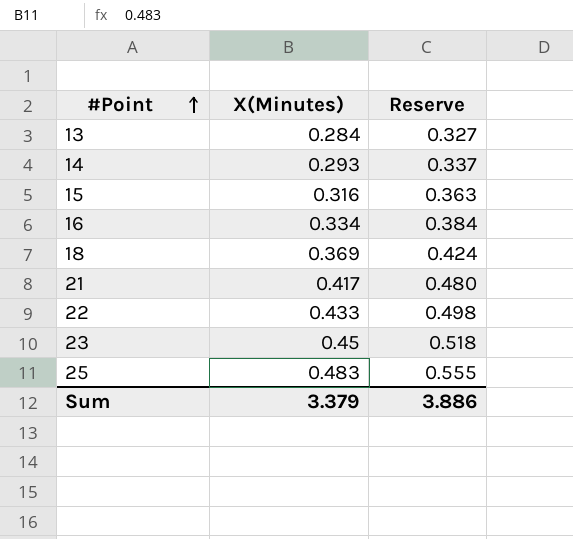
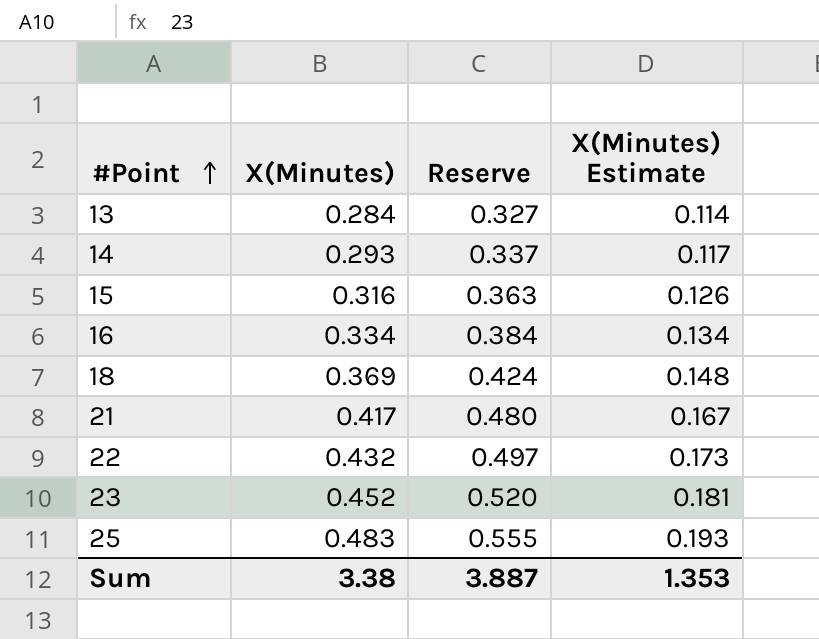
column X(Minutes) Estimate | formula: none -> [X(Minutes)] * 0.4
22 | X(Minutes): 0.433 -> 0.432
22 | Reserve: 0.498 -> 0.497
23 | X(Minutes): 0.45 -> 0.452
23 | Reserve: 0.518 -> 0.520
Sum | X(Minutes): 3.379 -> 3.38
Sum | Reserve: 3.886 -> 3.887

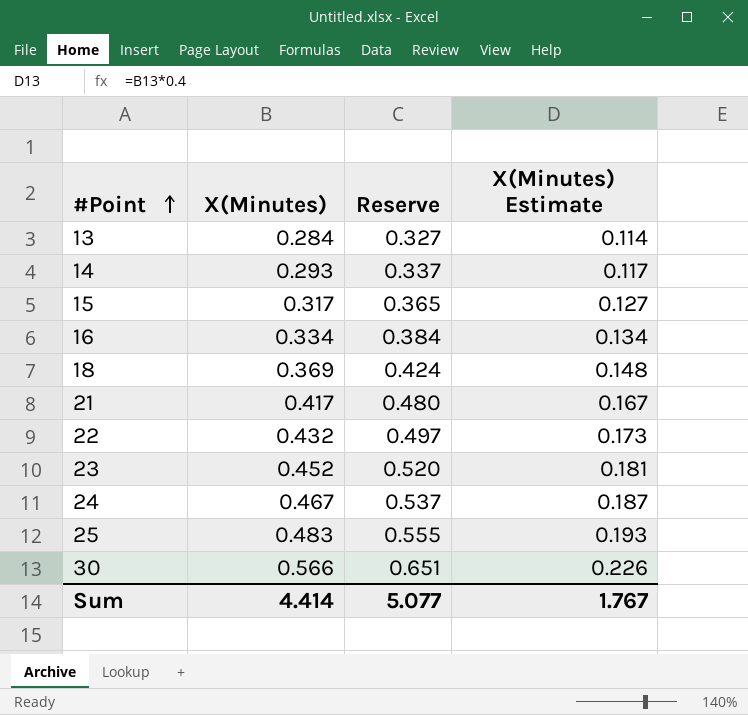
15 | X(Minutes): 0.316 -> 0.317
15 | Reserve: 0.363 -> 0.365
15 | X(Minutes) Estimate: 0.126 -> 0.127
row 24: none -> 0.467 | 0.537 | 0.187
row 30: none -> 0.566 | 0.651 | 0.226
Sum | X(Minutes): 3.38 -> 4.414
Sum | Reserve: 3.887 -> 5.077
Sum | X(Minutes) Estimate: 1.353 -> 1.767

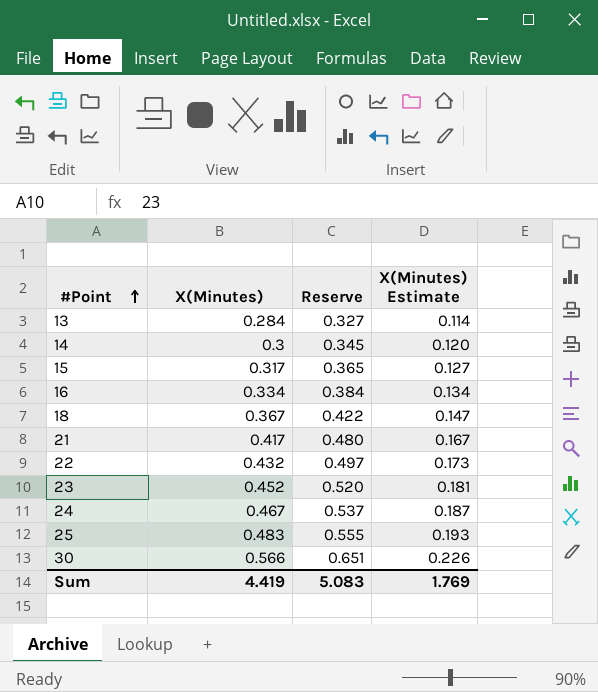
14 | X(Minutes): 0.293 -> 0.3
14 | Reserve: 0.337 -> 0.345
14 | X(Minutes) Estimate: 0.117 -> 0.120
18 | X(Minutes): 0.369 -> 0.367
18 | Reserve: 0.424 -> 0.422
18 | X(Minutes) Estimate: 0.148 -> 0.147
Sum | X(Minutes): 4.414 -> 4.419
Sum | Reserve: 5.077 -> 5.083
Sum | X(Minutes) Estimate: 1.767 -> 1.769

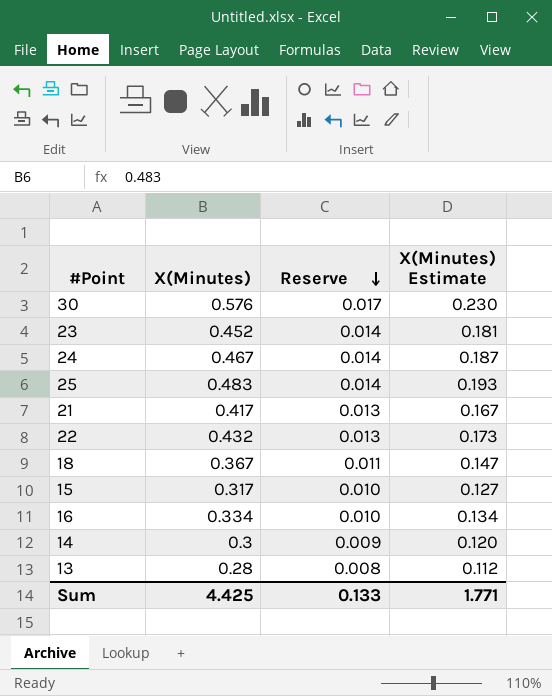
row order: #Point ascending -> Reserve descending
column Reserve | formula: [X(Minutes)] * 1.15 -> [X(Minutes)] * 0.03
30 | X(Minutes): 0.566 -> 0.576
30 | X(Minutes) Estimate: 0.226 -> 0.230
13 | X(Minutes): 0.284 -> 0.28
13 | X(Minutes) Estimate: 0.114 -> 0.112
Sum | X(Minutes): 4.419 -> 4.425
Sum | Reserve: 5.083 -> 0.133
Sum | X(Minutes) Estimate: 1.769 -> 1.771

